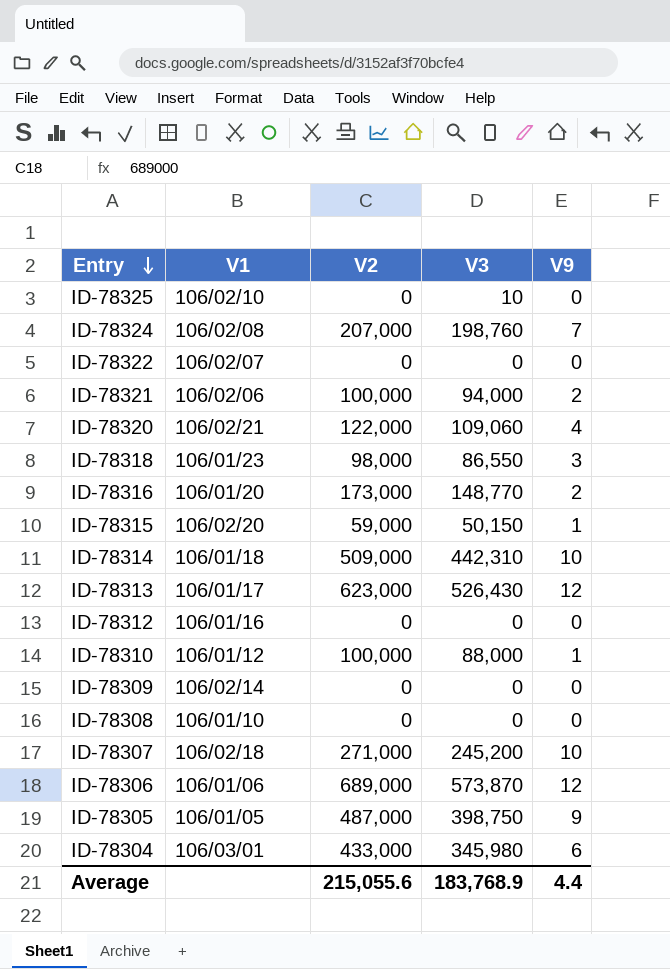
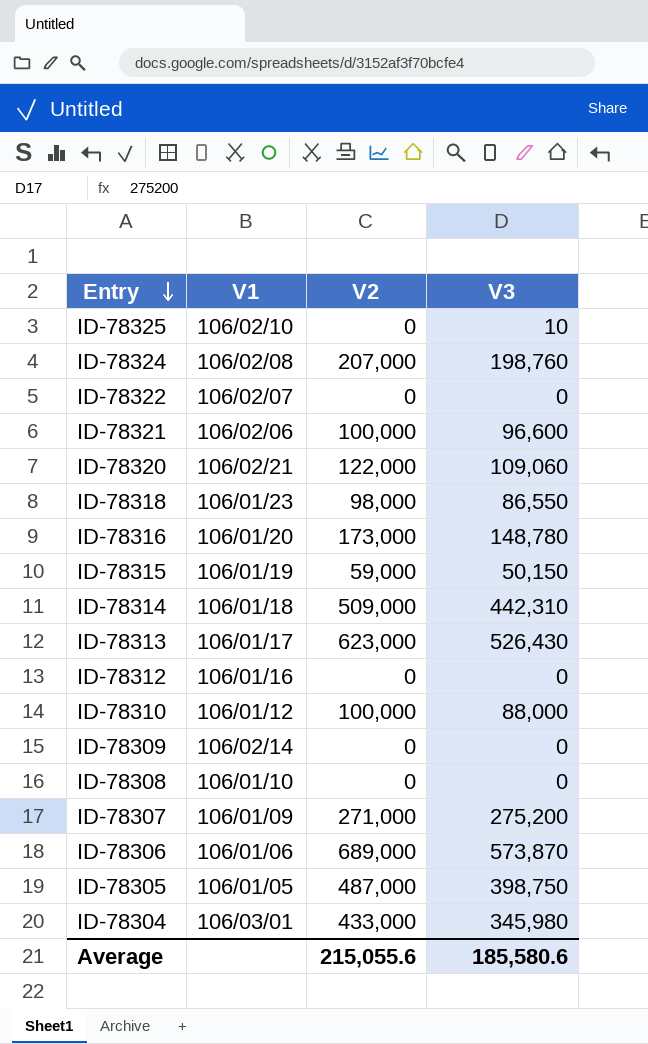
column V9 | position: 5 -> none
ID-78321 | V3: 94,000 -> 96,600
ID-78316 | V3: 148,770 -> 148,780
ID-78315 | V1: 106/02/20 -> 106/01/19
ID-78307 | V1: 106/02/18 -> 106/01/09
ID-78307 | V3: 245,200 -> 275,200
Average | V3: 183,768.9 -> 185,580.6

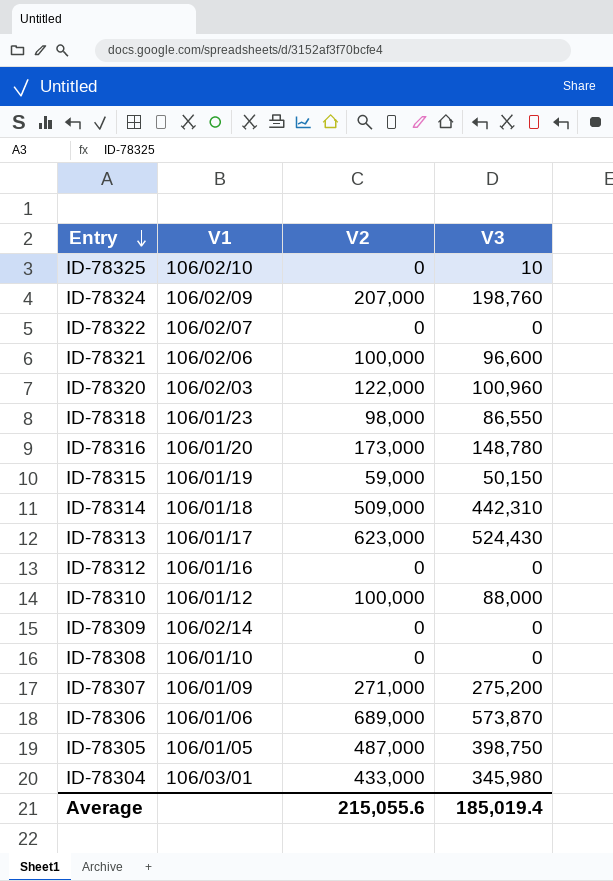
ID-78324 | V1: 106/02/08 -> 106/02/09
ID-78320 | V1: 106/02/21 -> 106/02/03
ID-78320 | V3: 109,060 -> 100,960
ID-78313 | V3: 526,430 -> 524,430
Average | V3: 185,580.6 -> 185,019.4

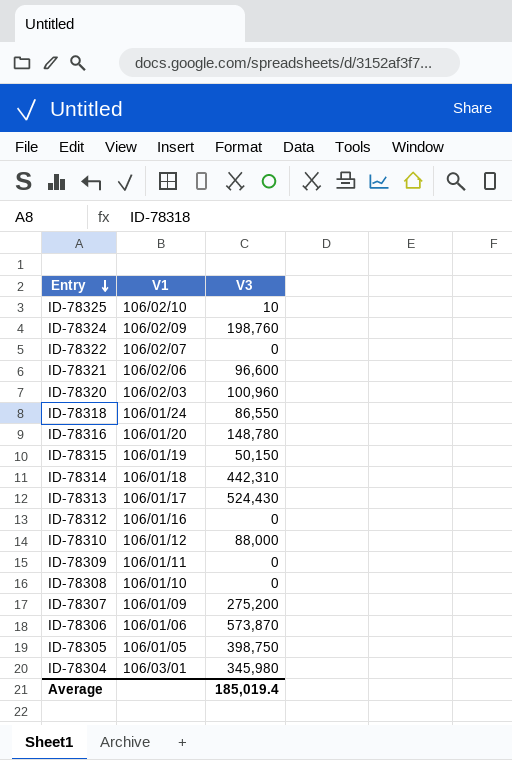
column V2 | position: 3 -> none
ID-78318 | V1: 106/01/23 -> 106/01/24
ID-78309 | V1: 106/02/14 -> 106/01/11

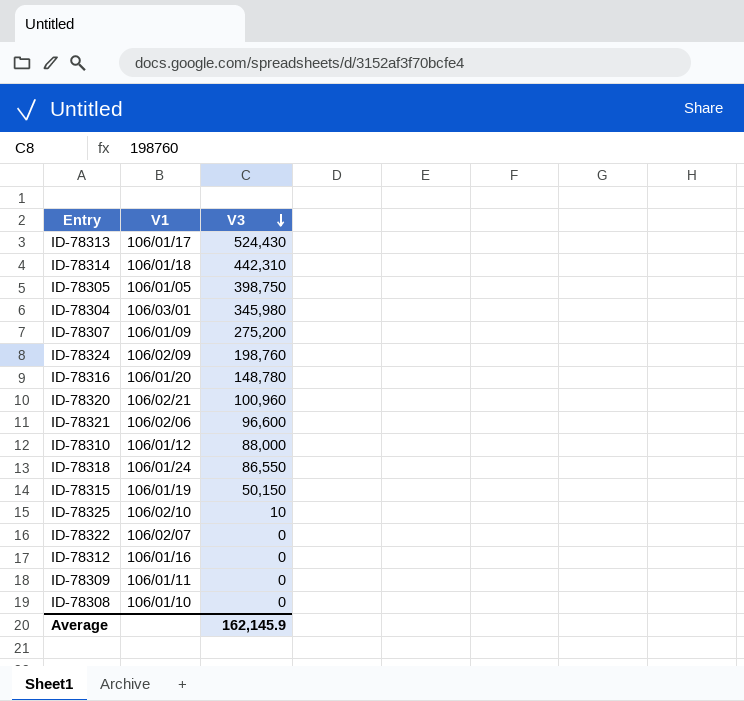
row order: Entry descending -> V3 descending
row ID-78306: 106/01/06 | 573,870 -> none
ID-78320 | V1: 106/02/03 -> 106/02/21
Average | V3: 185,019.4 -> 162,145.9

